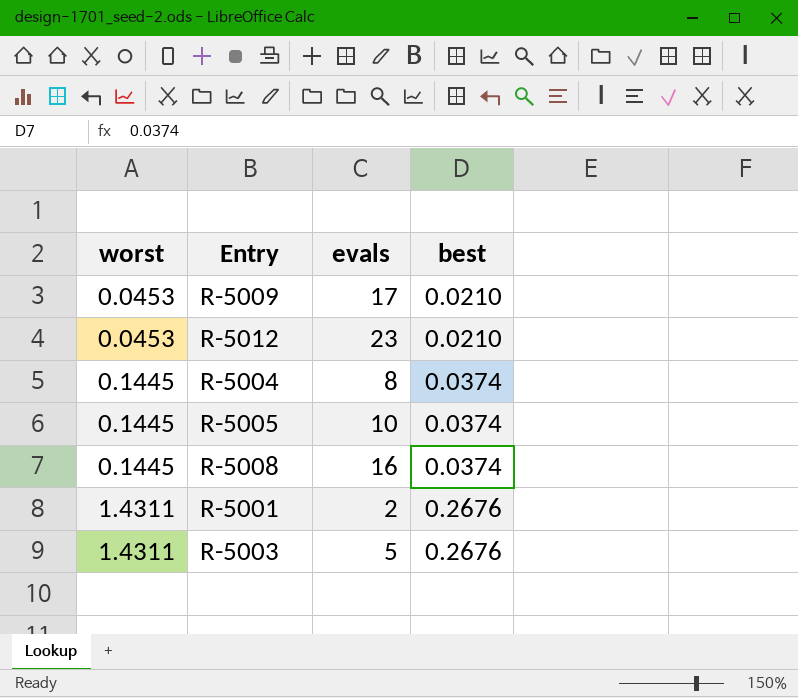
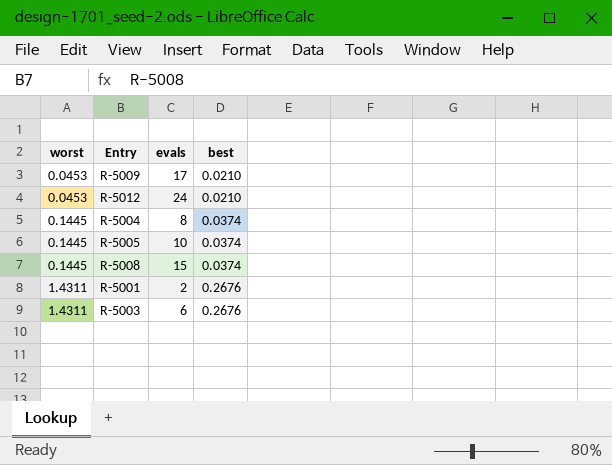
R-5012 | evals: 23 -> 24
R-5008 | evals: 16 -> 15
R-5003 | evals: 5 -> 6

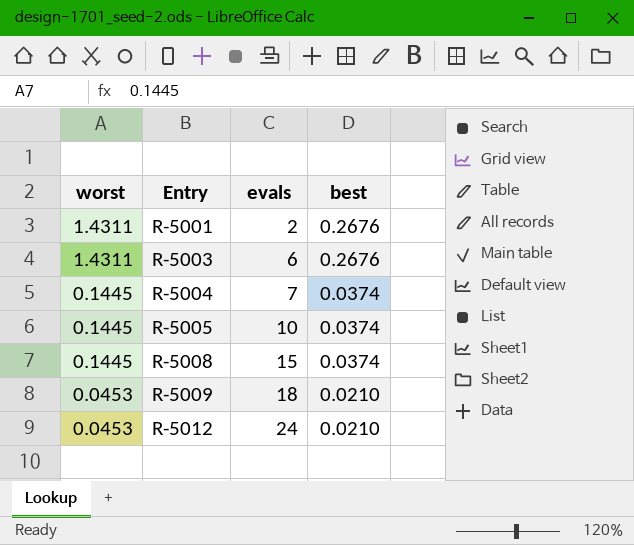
row order: worst ascending -> worst descending
R-5004 | evals: 8 -> 7
R-5009 | evals: 17 -> 18

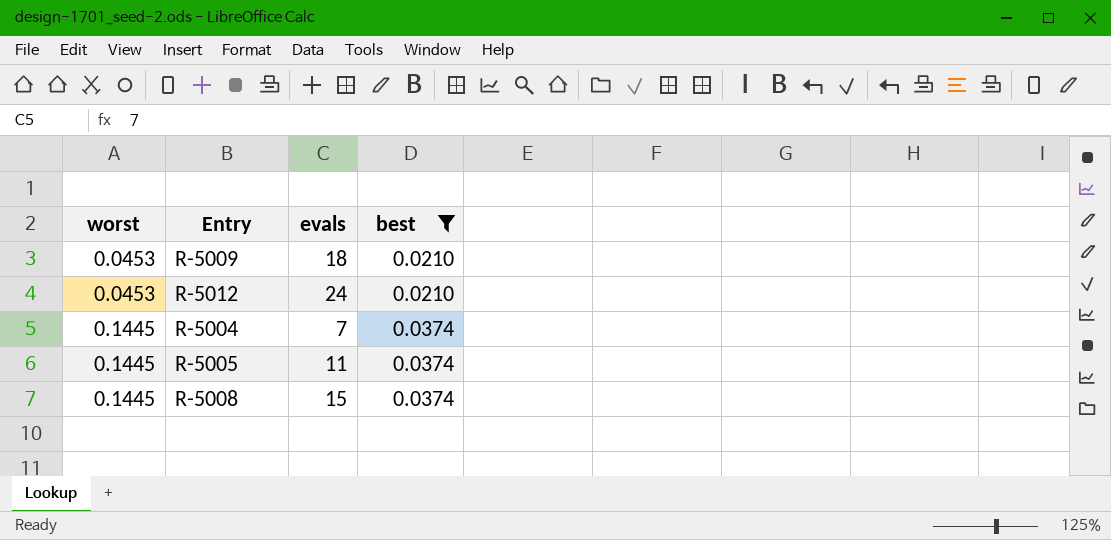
filter: none -> best != 0.2676
row order: worst descending -> worst ascending
R-5005 | evals: 10 -> 11

